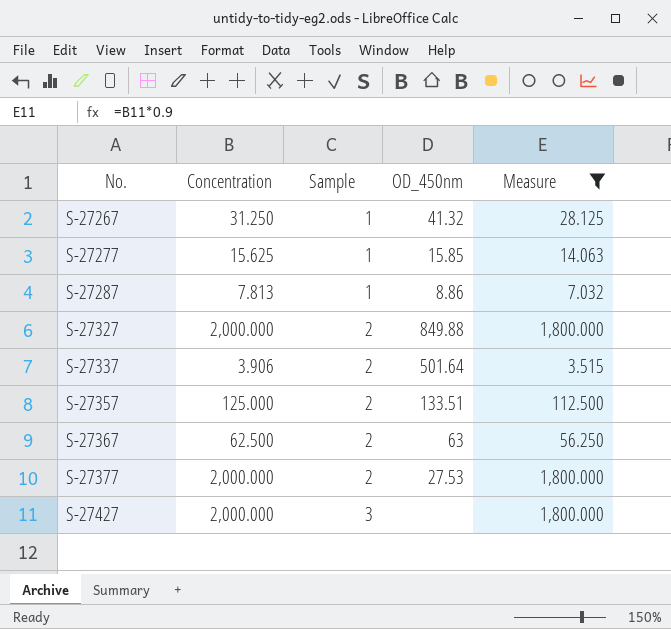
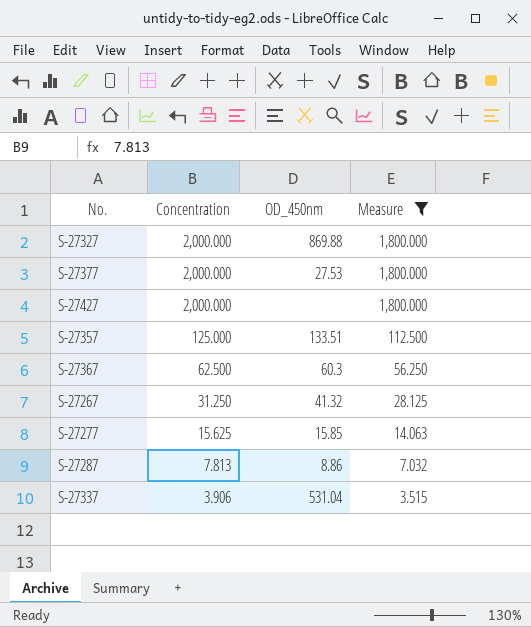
row order: No. ascending -> Concentration descending
column Sample | position: 3 -> none
S-27327 | OD_450nm: 849.88 -> 869.88
S-27367 | OD_450nm: 63 -> 60.3
S-27337 | OD_450nm: 501.64 -> 531.04

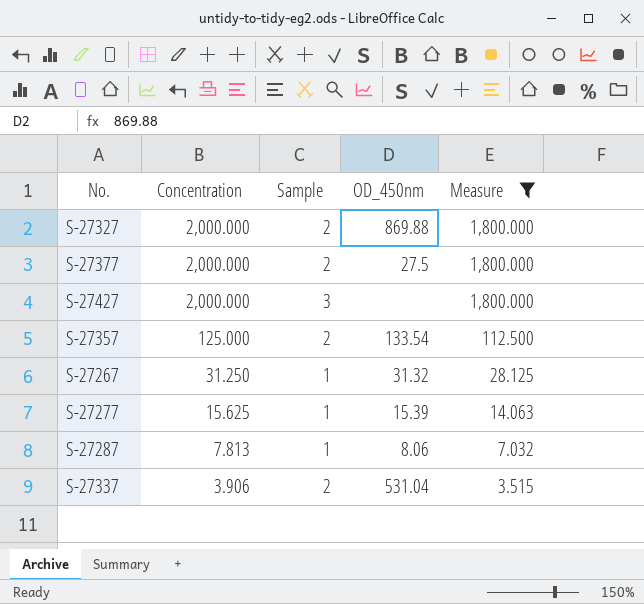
column Sample | position: none -> 3
row S-27367: 62.500 | 60.3 | 56.250 -> none
S-27377 | OD_450nm: 27.53 -> 27.5
S-27357 | OD_450nm: 133.51 -> 133.54
S-27267 | OD_450nm: 41.32 -> 31.32
S-27277 | OD_450nm: 15.85 -> 15.39
S-27287 | OD_450nm: 8.86 -> 8.06

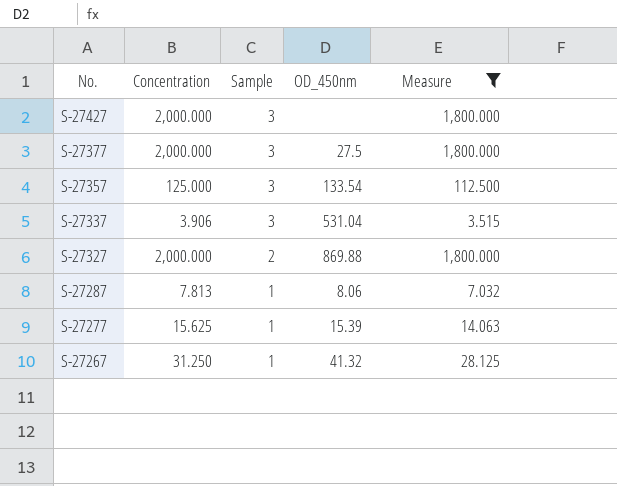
row order: Concentration descending -> No. descending
S-27377 | Sample: 2 -> 3
S-27357 | Sample: 2 -> 3
S-27337 | Sample: 2 -> 3
S-27267 | OD_450nm: 31.32 -> 41.32

